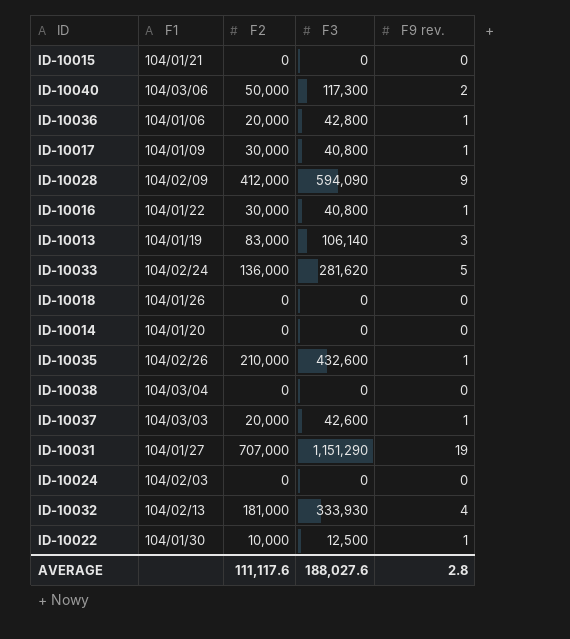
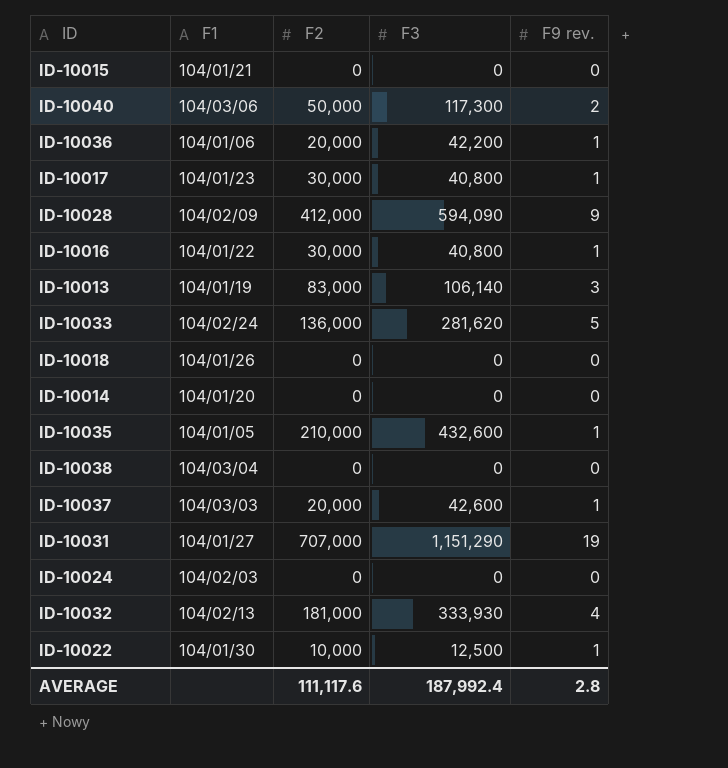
ID-10036 | F3: 42,800 -> 42,200
ID-10017 | F1: 104/01/09 -> 104/01/23
ID-10035 | F1: 104/02/26 -> 104/01/05
AVERAGE | F3: 188,027.6 -> 187,992.4

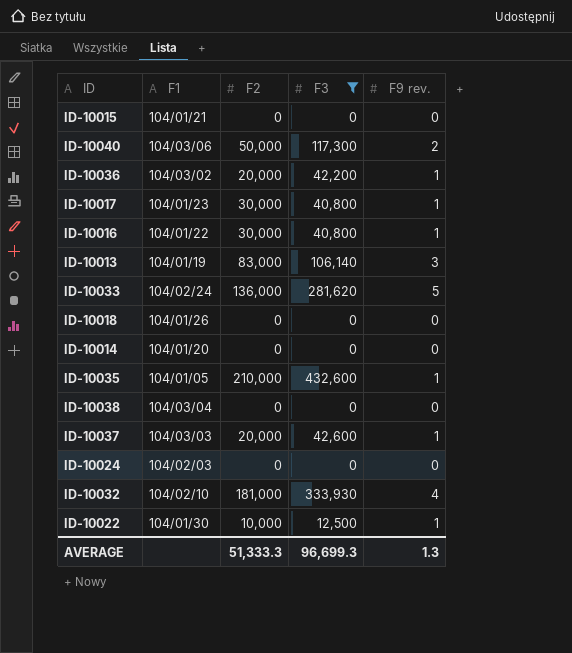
filter: none -> F3 <= 432,600
ID-10036 | F1: 104/01/06 -> 104/03/02
ID-10032 | F1: 104/02/13 -> 104/02/10
AVERAGE | F2: 111,117.6 -> 51,333.3
AVERAGE | F3: 187,992.4 -> 96,699.3
AVERAGE | F9 rev.: 2.8 -> 1.3

